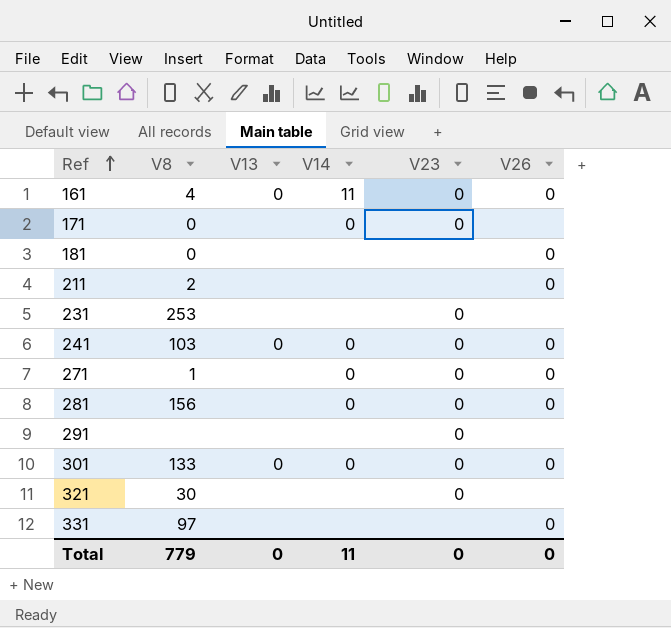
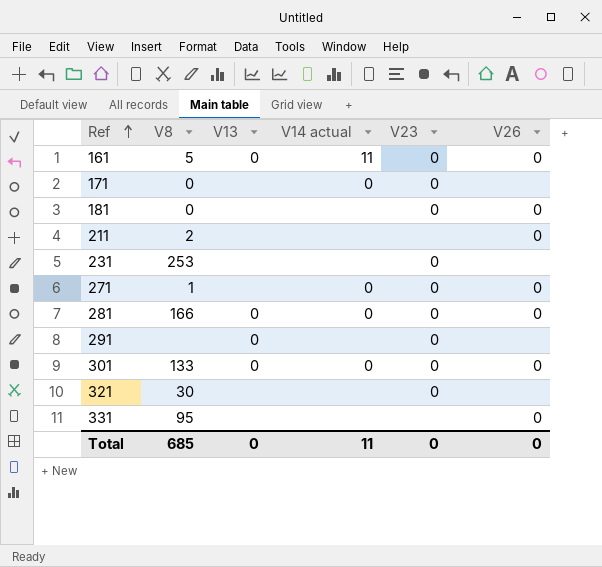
column name: V14 -> V14 actual
row 241: 103 | 0 | 0 | 0 | 0 -> none
161 | V8: 4 -> 5
181 | V23: none -> 0
281 | V8: 156 -> 166
281 | V13: none -> 0
291 | V13: none -> 0
331 | V8: 97 -> 95
Total | V8: 779 -> 685

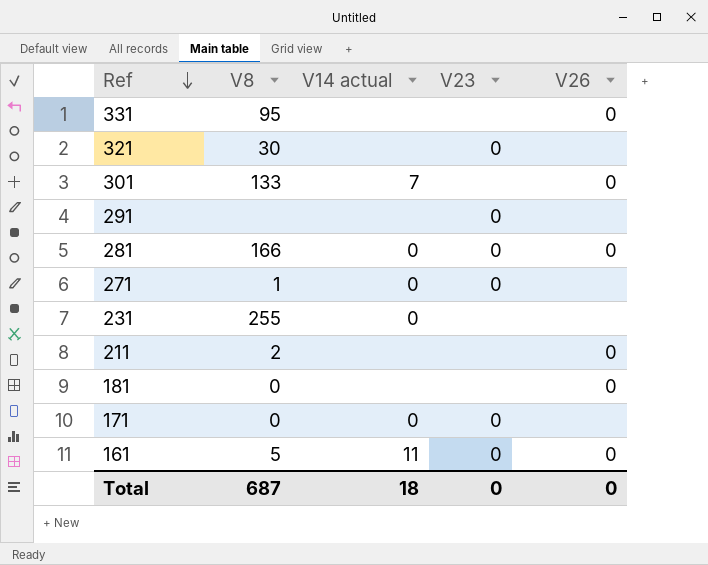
row order: Ref ascending -> Ref descending
column V13 | position: 3 -> none
301 | V14 actual: 0 -> 7
301 | V23: 0 -> none
271 | V26: 0 -> none
231 | V8: 253 -> 255
231 | V14 actual: none -> 0
231 | V23: 0 -> none
181 | V23: 0 -> none
Total | V8: 685 -> 687
Total | V14 actual: 11 -> 18

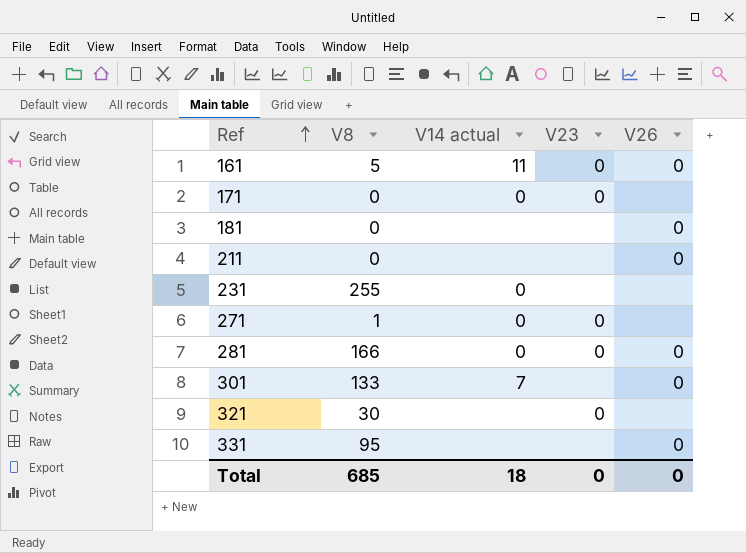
row order: Ref descending -> Ref ascending
row 291: none | none | 0 | none -> none
211 | V8: 2 -> 0
Total | V8: 687 -> 685

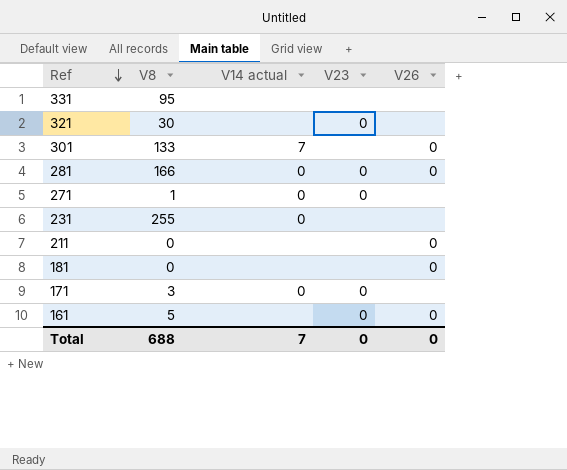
row order: Ref ascending -> Ref descending
331 | V26: 0 -> none
171 | V8: 0 -> 3
161 | V14 actual: 11 -> none
Total | V8: 685 -> 688
Total | V14 actual: 18 -> 7

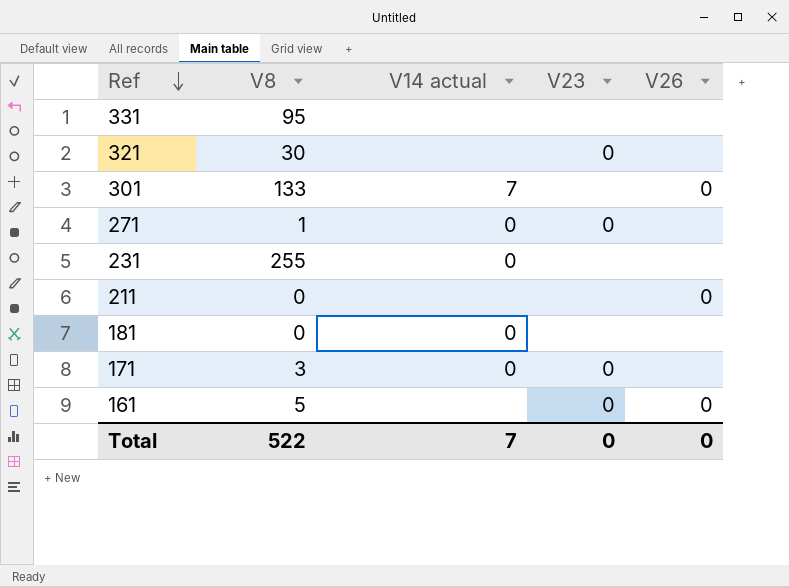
row 281: 166 | 0 | 0 | 0 -> none
181 | V14 actual: none -> 0
181 | V26: 0 -> none
Total | V8: 688 -> 522

